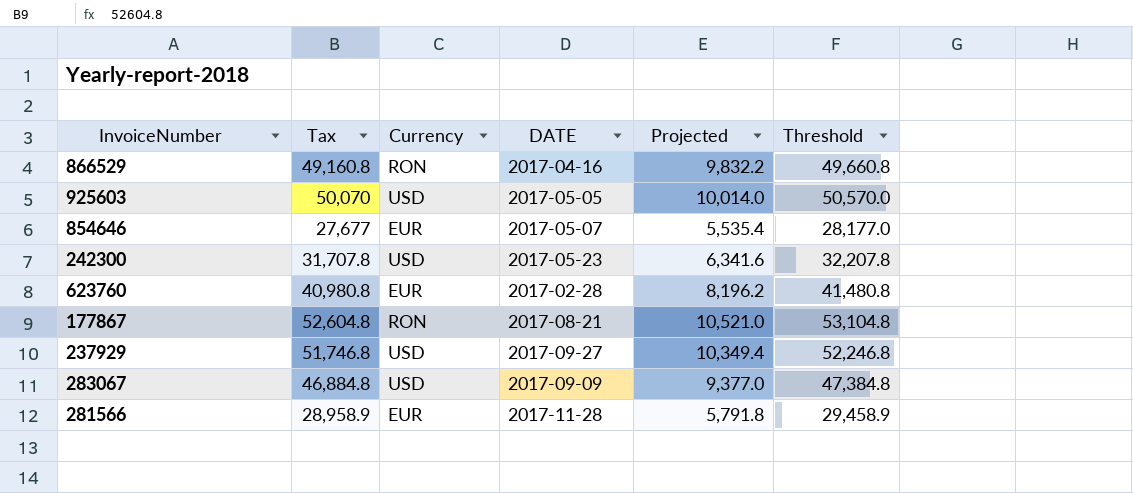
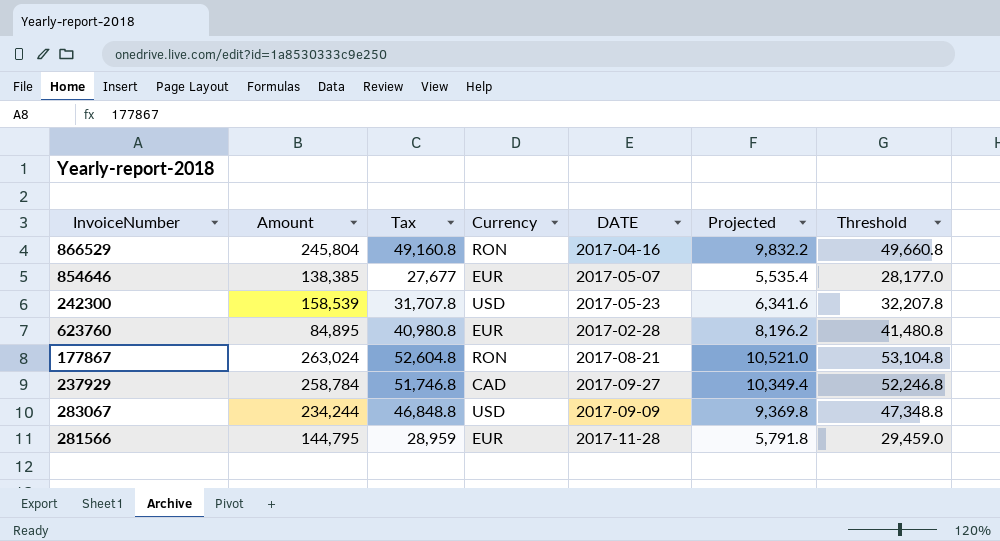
column Amount | position: none -> 2
row 925603: 50,070 | USD | 2017-05-05 | 10,014.0 | 50,570.0 -> none
237929 | Currency: USD -> CAD
283067 | Tax: 46,884.8 -> 46,848.8
283067 | Projected: 9,377.0 -> 9,369.8
283067 | Threshold: 47,384.8 -> 47,348.8
281566 | Tax: 28,958.9 -> 28,959
281566 | Threshold: 29,458.9 -> 29,459.0

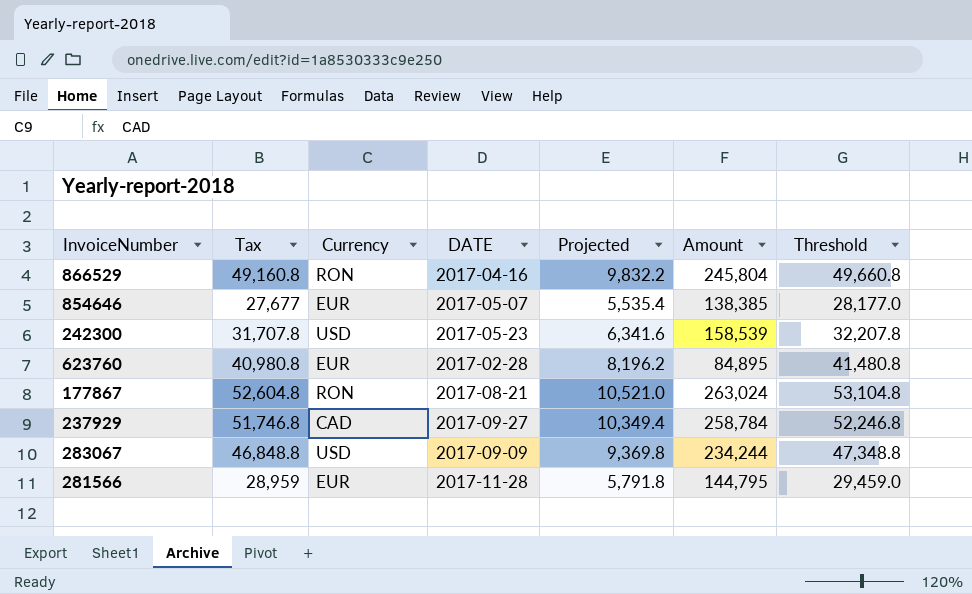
column Amount | position: 2 -> 6

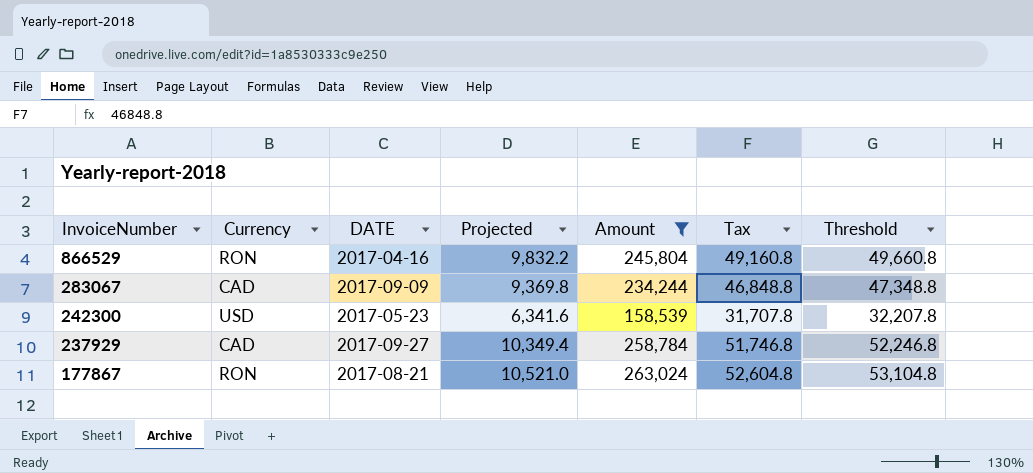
filter: none -> Amount >= 158,539
row order: none -> InvoiceNumber descending
column Tax | position: 2 -> 6
283067 | Currency: USD -> CAD

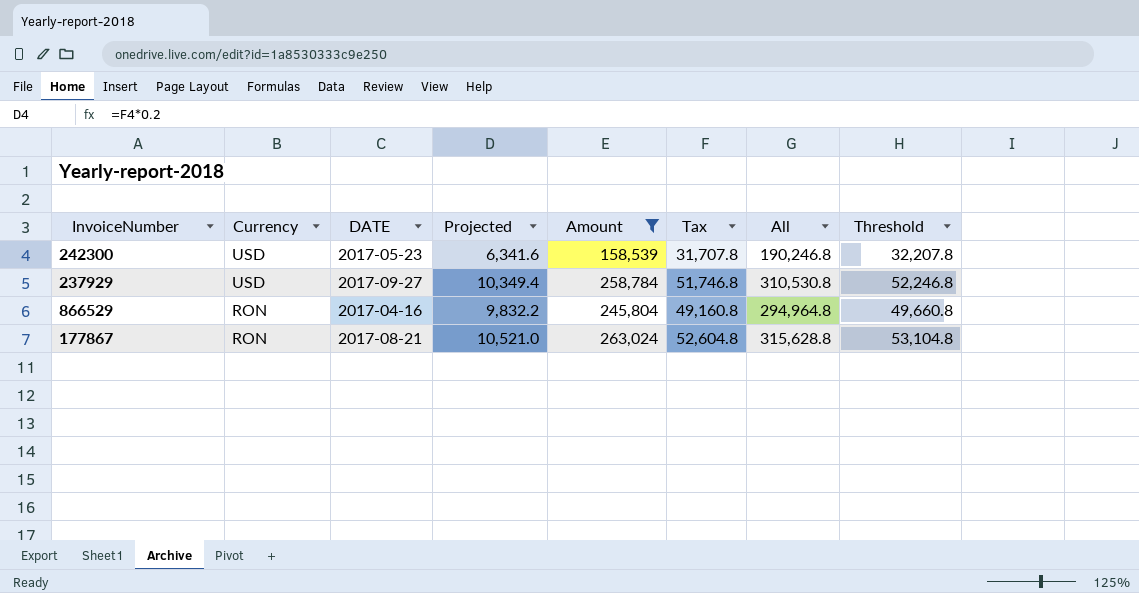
row order: InvoiceNumber descending -> Currency descending
column All | formula: none -> [Amount] + [Tax]
row 283067: CAD | 2017-09-09 | 9,369.8 | 234,244 | 46,848.8 | 47,348.8 -> none
237929 | Currency: CAD -> USD

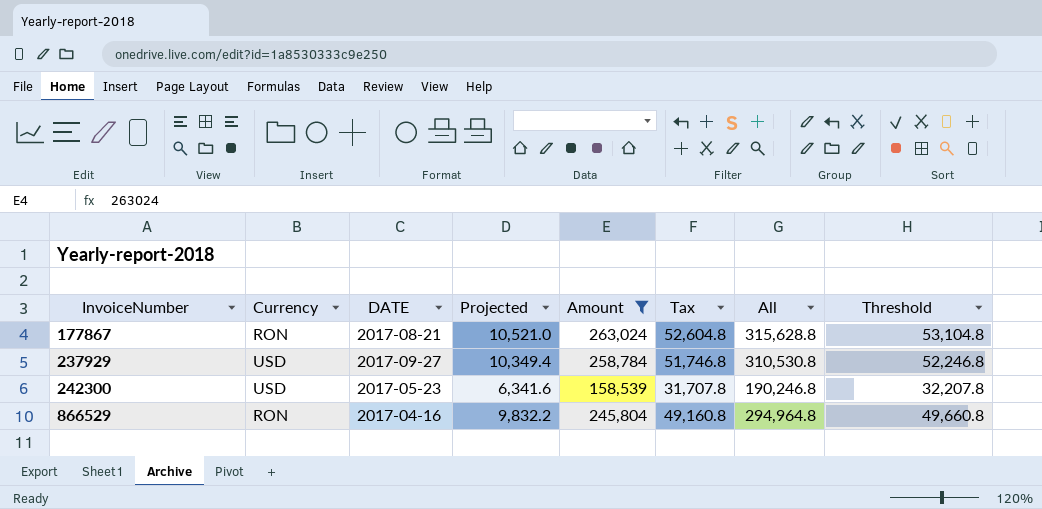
row order: Currency descending -> InvoiceNumber ascending

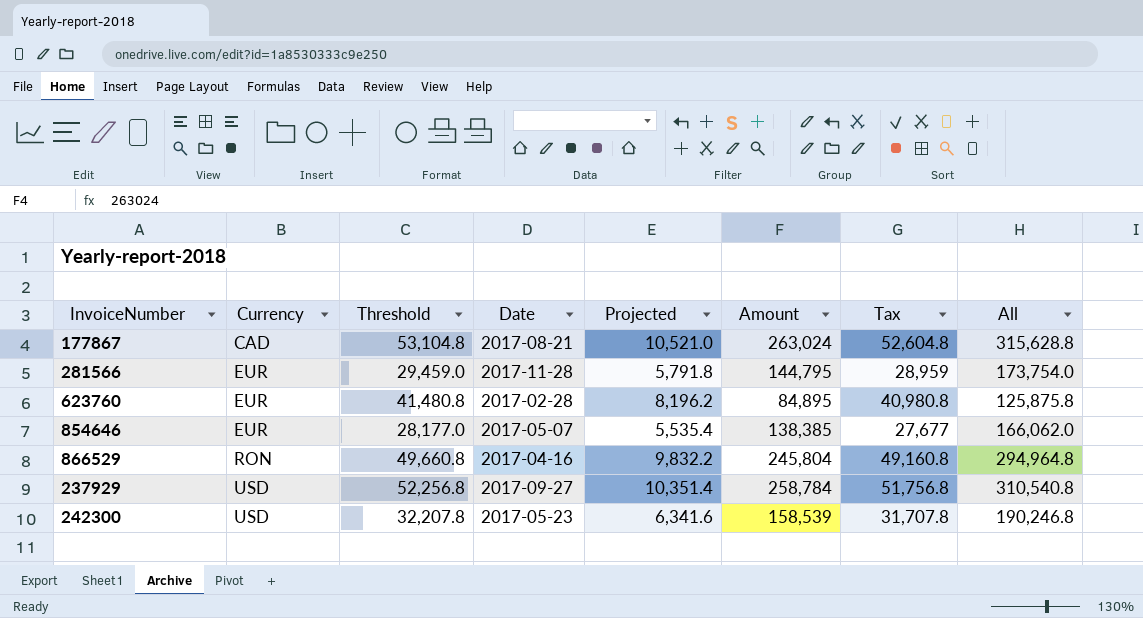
filter: Amount >= 158,539 -> none
row order: InvoiceNumber ascending -> Currency ascending
column Threshold | position: 8 -> 3
column name: DATE -> Date
177867 | Currency: RON -> CAD
237929 | Threshold: 52,246.8 -> 52,256.8
237929 | Projected: 10,349.4 -> 10,351.4
237929 | Tax: 51,746.8 -> 51,756.8
237929 | All: 310,530.8 -> 310,540.8

